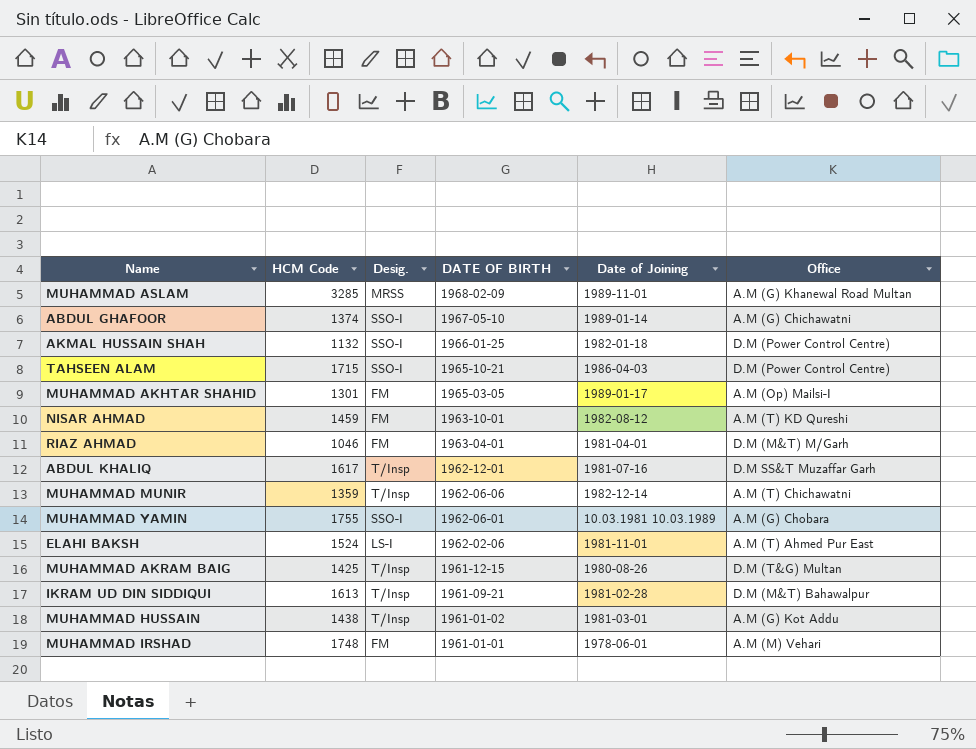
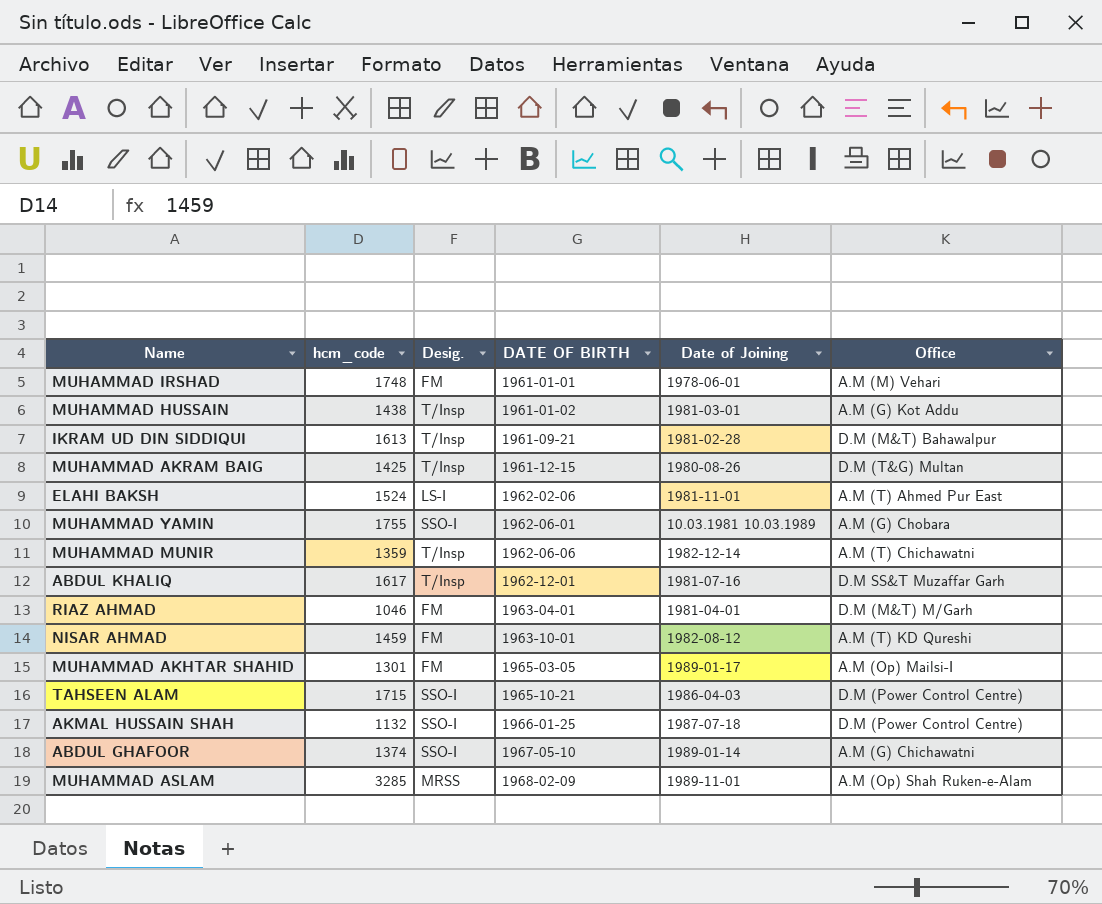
row order: DATE OF BIRTH descending -> DATE OF BIRTH ascending
column name: HCM Code -> hcm_code
AKMAL HUSSAIN SHAH | Date of Joining: 1982-01-18 -> 1987-07-18
MUHAMMAD ASLAM | Office: A.M (G) Khanewal Road Multan -> A.M (Op) Shah Ruken-e-Alam

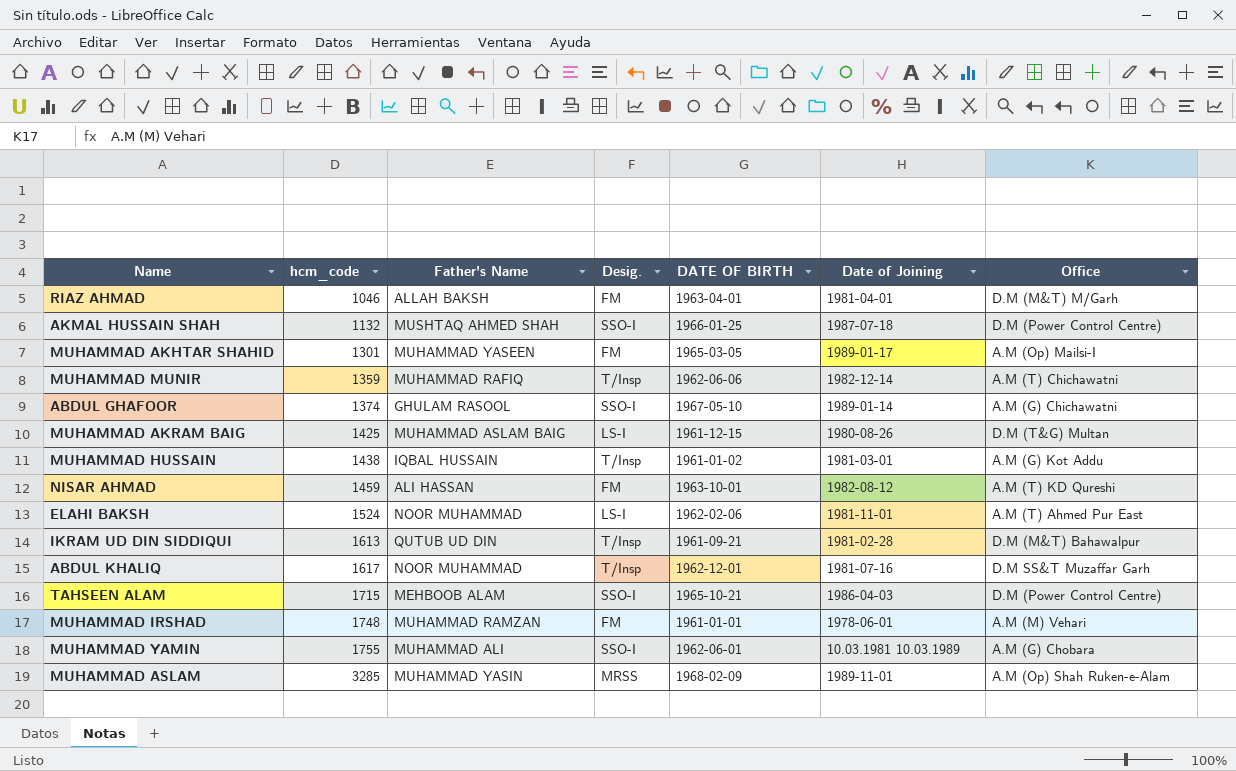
row order: DATE OF BIRTH ascending -> hcm_code ascending
column Father's Name | position: none -> 3
MUHAMMAD AKRAM BAIG | Desig.: T/Insp -> LS-I

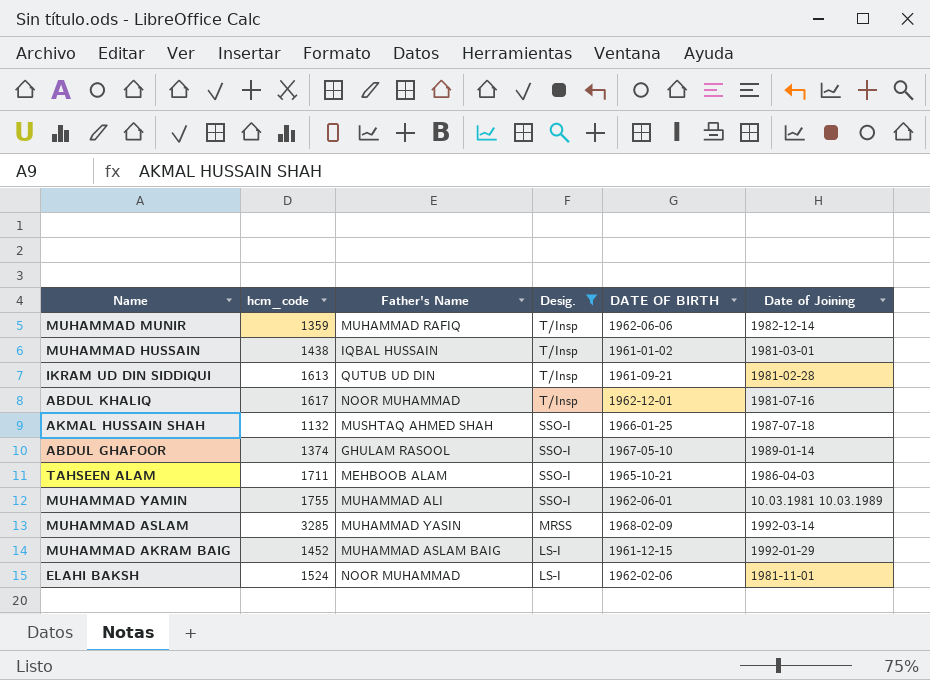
filter: none -> Desig. != FM
row order: hcm_code ascending -> Desig. descending
column Office | position: 7 -> none
TAHSEEN ALAM | hcm_code: 1715 -> 1711
MUHAMMAD ASLAM | Date of Joining: 1989-11-01 -> 1992-03-14
MUHAMMAD AKRAM BAIG | hcm_code: 1425 -> 1452
MUHAMMAD AKRAM BAIG | Date of Joining: 1980-08-26 -> 1992-01-29

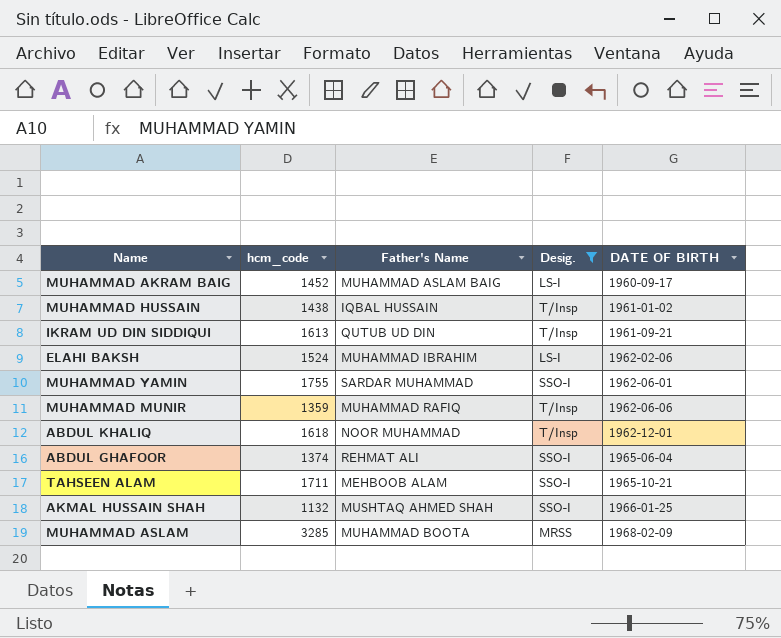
row order: Desig. descending -> DATE OF BIRTH ascending
column Date of Joining | position: 6 -> none
MUHAMMAD AKRAM BAIG | DATE OF BIRTH: 1961-12-15 -> 1960-09-17
ELAHI BAKSH | Father's Name: NOOR MUHAMMAD -> MUHAMMAD IBRAHIM
MUHAMMAD YAMIN | Father's Name: MUHAMMAD ALI -> SARDAR MUHAMMAD
ABDUL KHALIQ | hcm_code: 1617 -> 1618
ABDUL GHAFOOR | Father's Name: GHULAM RASOOL -> REHMAT ALI
ABDUL GHAFOOR | DATE OF BIRTH: 1967-05-10 -> 1965-06-04
MUHAMMAD ASLAM | Father's Name: MUHAMMAD YASIN -> MUHAMMAD BOOTA

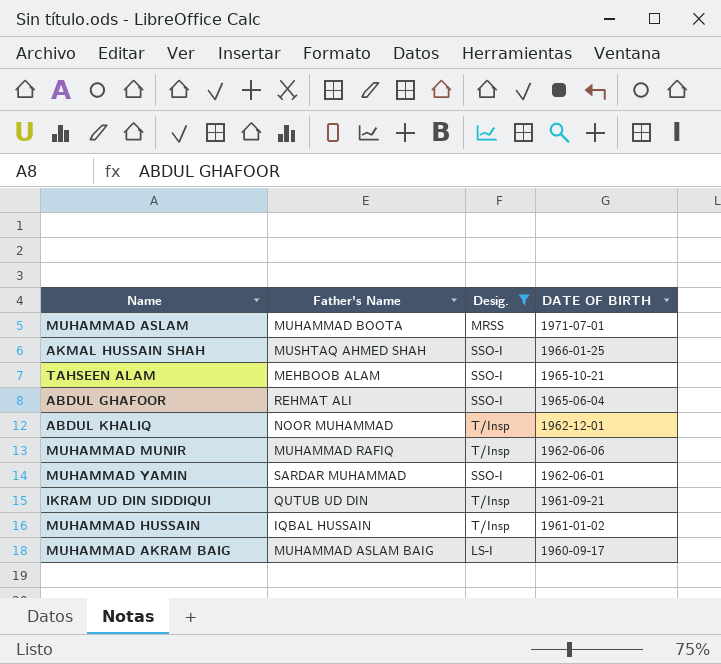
row order: DATE OF BIRTH ascending -> DATE OF BIRTH descending
column hcm_code | position: 2 -> none
row ELAHI BAKSH: 1524 | MUHAMMAD IBRAHIM | LS-I | 1962-02-06 -> none
MUHAMMAD ASLAM | DATE OF BIRTH: 1968-02-09 -> 1971-07-01

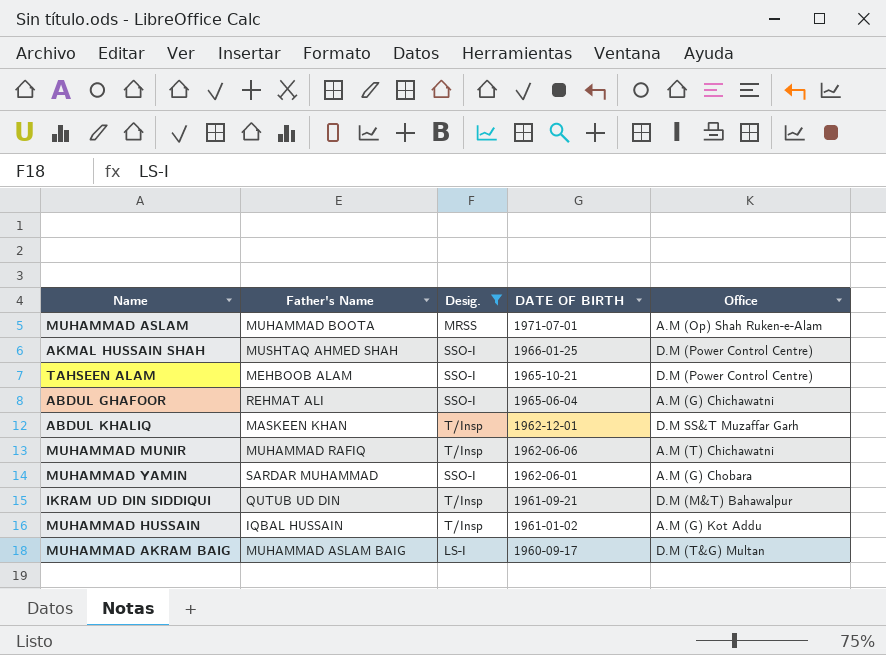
column Office | position: none -> 5
ABDUL KHALIQ | Father's Name: NOOR MUHAMMAD -> MASKEEN KHAN

